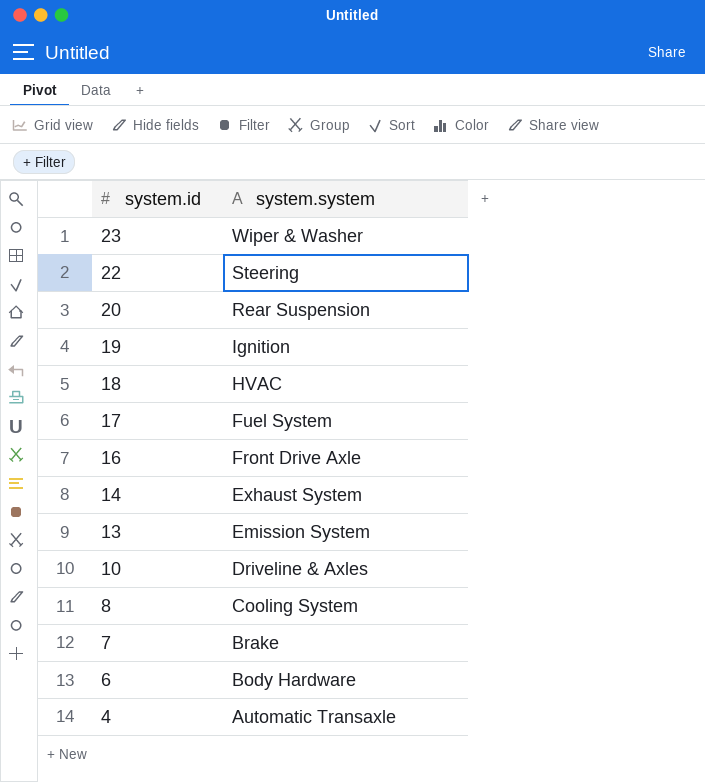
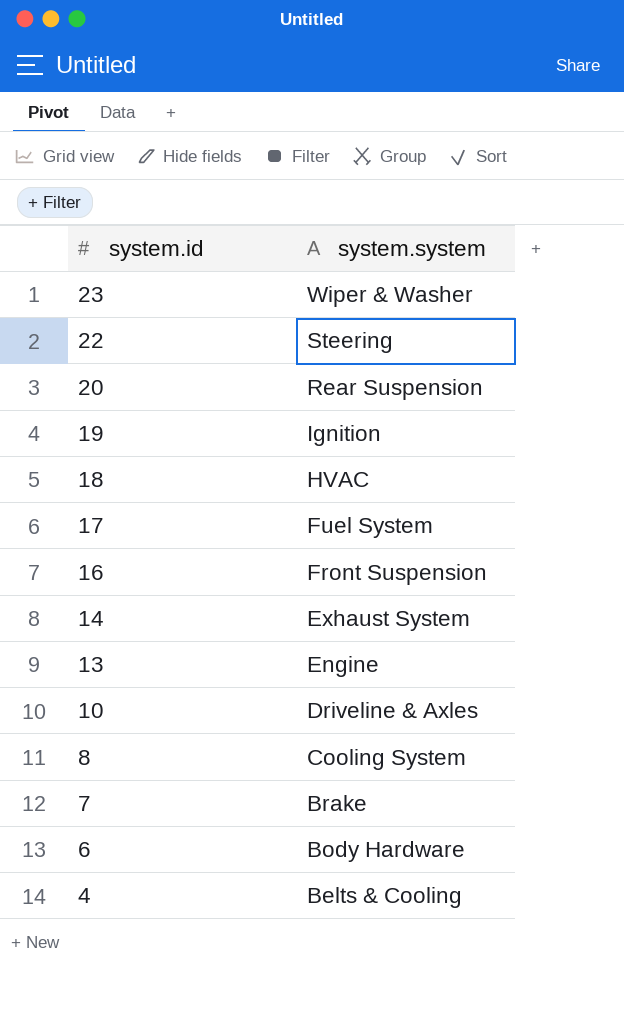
16 | system.system: Front Drive Axle -> Front Suspension
13 | system.system: Emission System -> Engine
4 | system.system: Automatic Transaxle -> Belts & Cooling

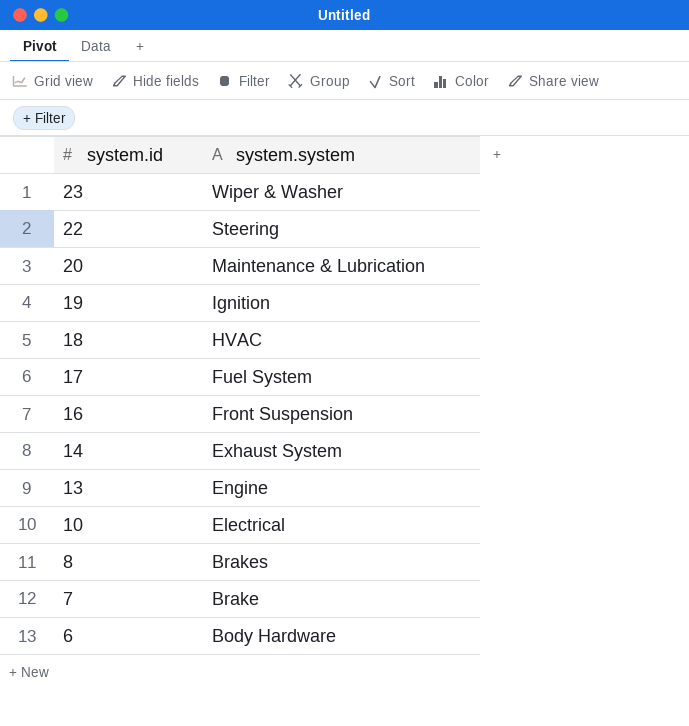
row 4: Belts & Cooling -> none
20 | system.system: Rear Suspension -> Maintenance & Lubrication
10 | system.system: Driveline & Axles -> Electrical
8 | system.system: Cooling System -> Brakes

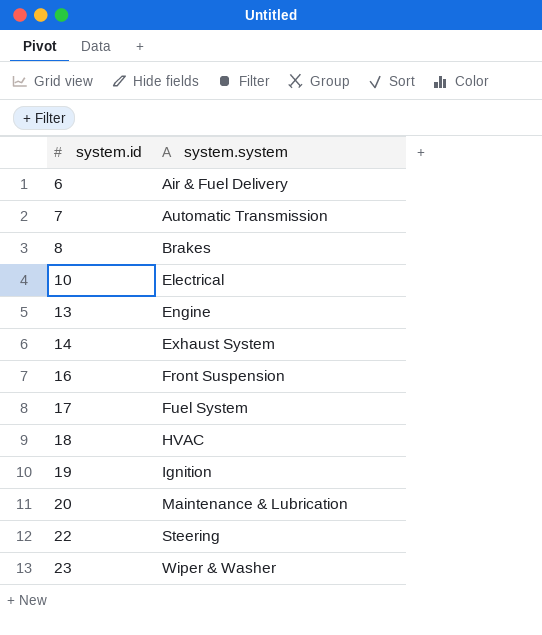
row order: system.id descending -> system.id ascending
6 | system.system: Body Hardware -> Air & Fuel Delivery
7 | system.system: Brake -> Automatic Transmission

